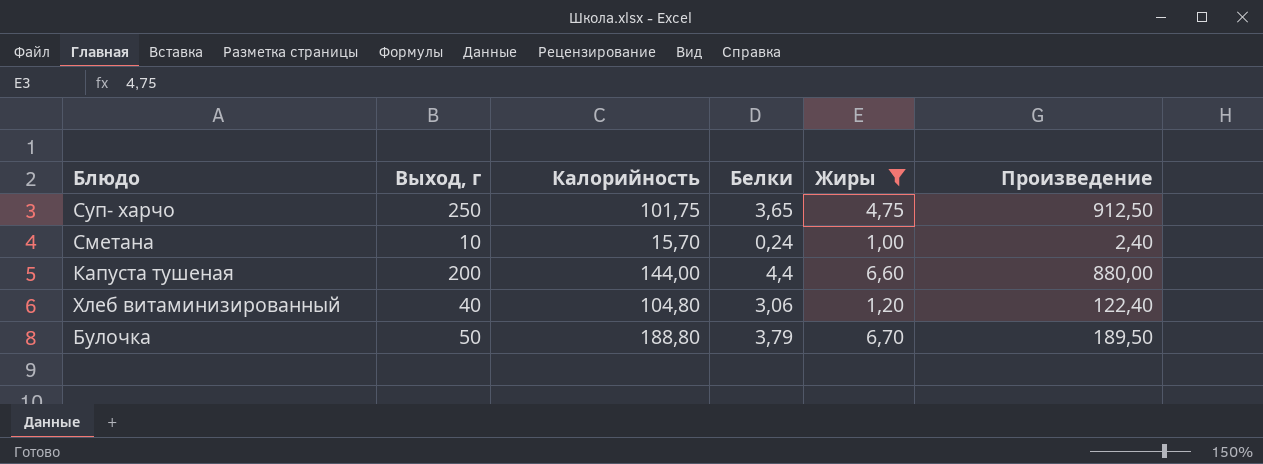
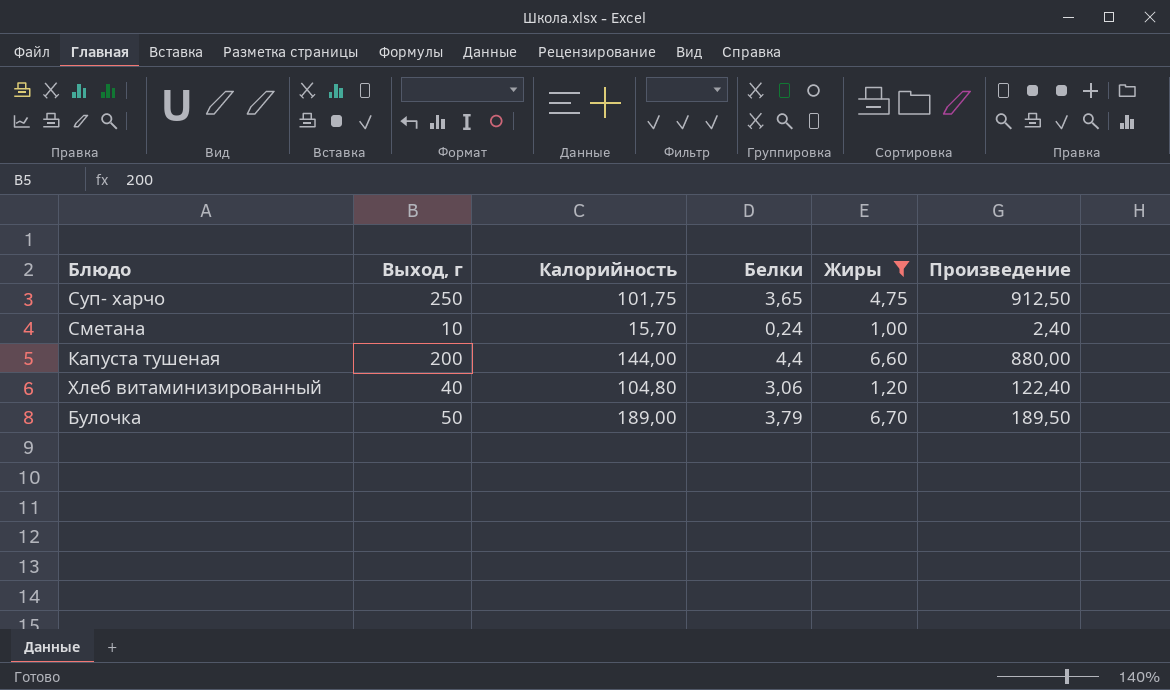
Булочка | Калорийность: 188,80 -> 189,00

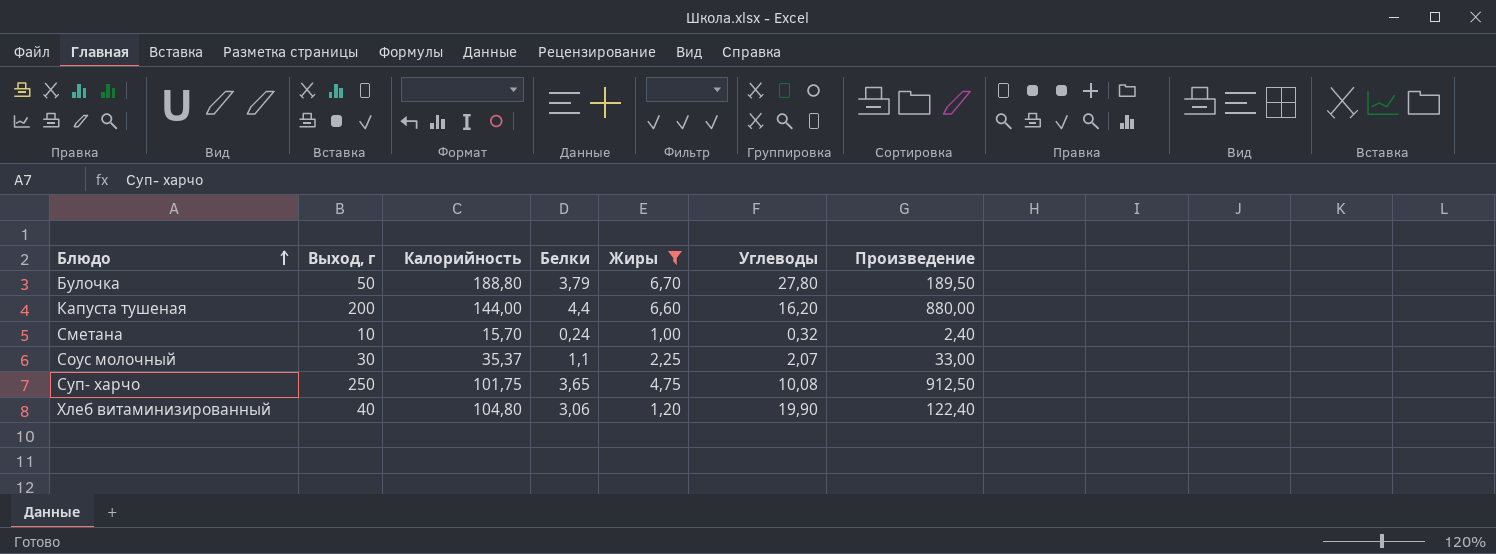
row order: none -> Блюдо ascending
column Углеводы | position: none -> 6
Булочка | Калорийность: 189,00 -> 188,80
row Соус молочный: none -> 30 | 35,37 | 1,1 | 2,25 | 2,07 | 33,00

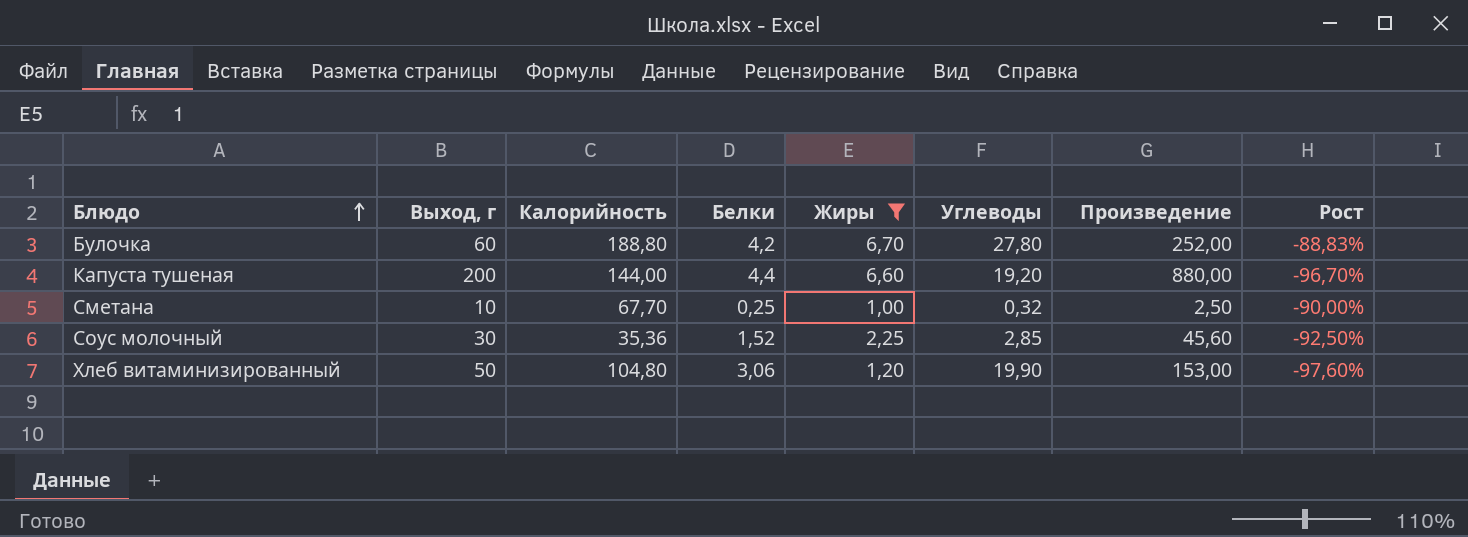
column Рост | formula: none -> ([Жиры] - [Выход, г]) / [Выход, г]
row Суп- харчо: 250 | 101,75 | 3,65 | 4,75 | 10,08 | 912,50 -> none
Булочка | Выход, г: 50 -> 60
Булочка | Белки: 3,79 -> 4,2
Булочка | Произведение: 189,50 -> 252,00
Капуста тушеная | Углеводы: 16,20 -> 19,20
Сметана | Калорийность: 15,70 -> 67,70
Сметана | Белки: 0,24 -> 0,25
Сметана | Произведение: 2,40 -> 2,50
Соус молочный | Калорийность: 35,37 -> 35,36
Соус молочный | Белки: 1,1 -> 1,52
Соус молочный | Углеводы: 2,07 -> 2,85
Соус молочный | Произведение: 33,00 -> 45,60
Хлеб витаминизированный | Выход, г: 40 -> 50
Хлеб витаминизированный | Произведение: 122,40 -> 153,00

